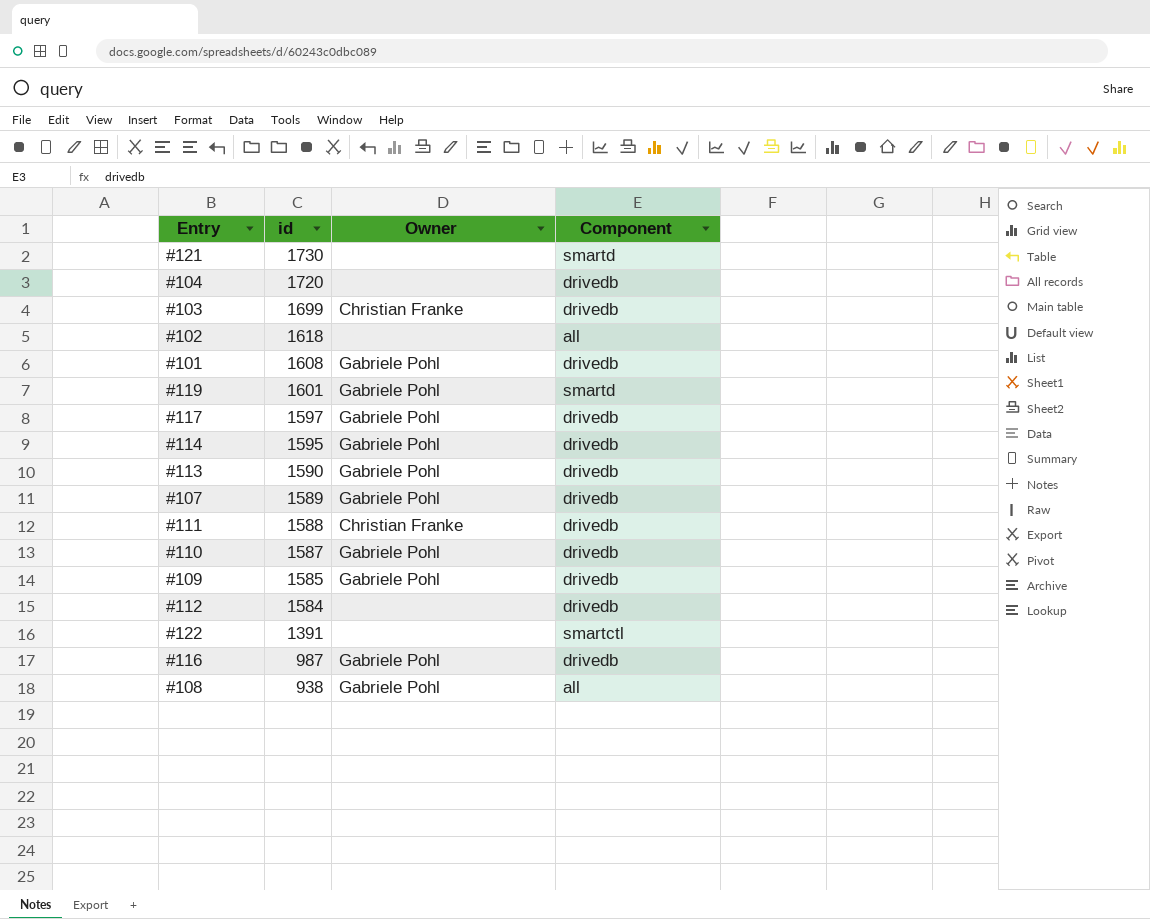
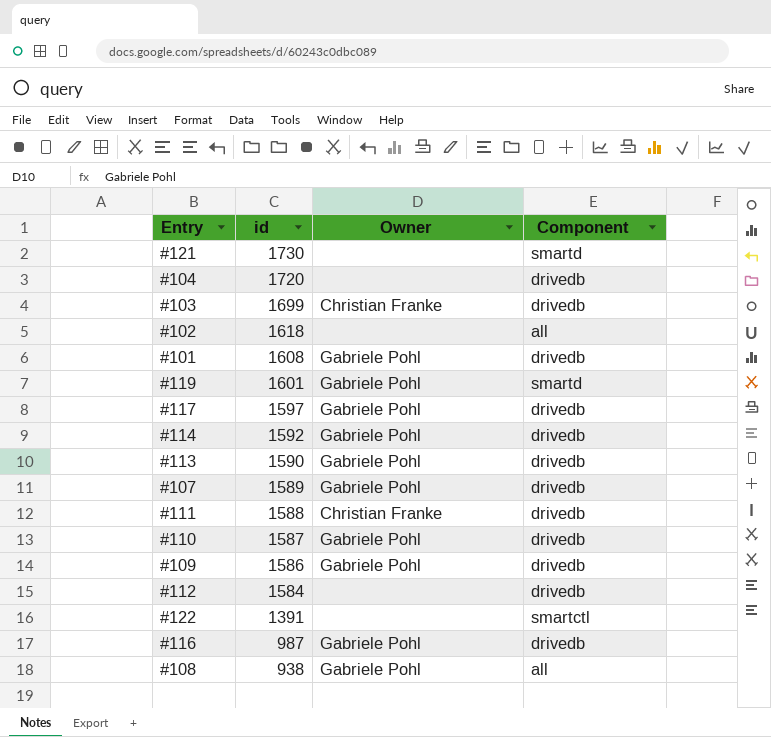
#114 | id: 1595 -> 1592
#109 | id: 1585 -> 1586

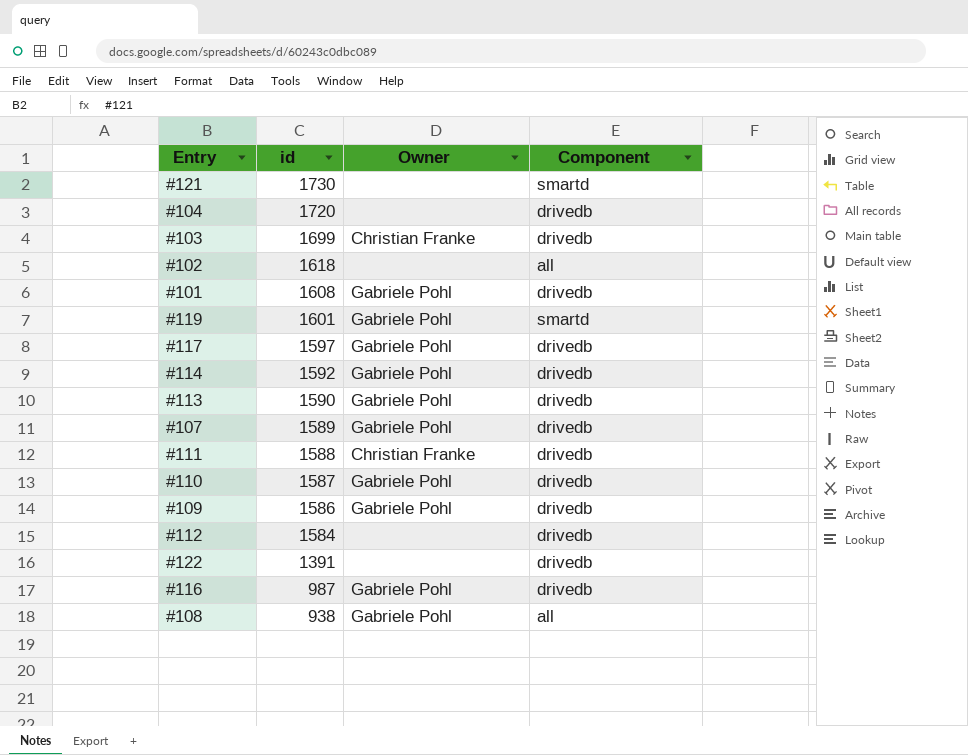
#122 | Component: smartctl -> drivedb

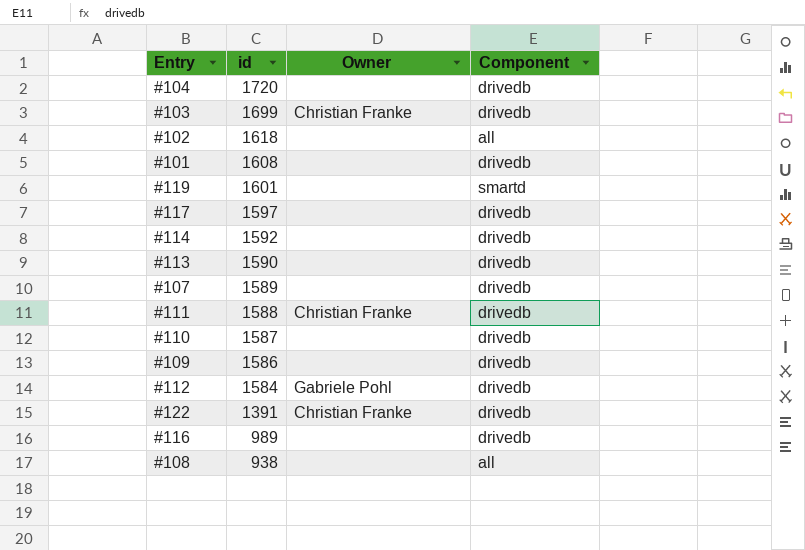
row #121: 1730 | none | smartd -> none
#101 | Owner: Gabriele Pohl -> none
#119 | Owner: Gabriele Pohl -> none
#117 | Owner: Gabriele Pohl -> none
#114 | Owner: Gabriele Pohl -> none
#113 | Owner: Gabriele Pohl -> none
#107 | Owner: Gabriele Pohl -> none
#110 | Owner: Gabriele Pohl -> none
#109 | Owner: Gabriele Pohl -> none
#112 | Owner: none -> Gabriele Pohl
#122 | Owner: none -> Christian Franke
#116 | id: 987 -> 989
#116 | Owner: Gabriele Pohl -> none
#108 | Owner: Gabriele Pohl -> none

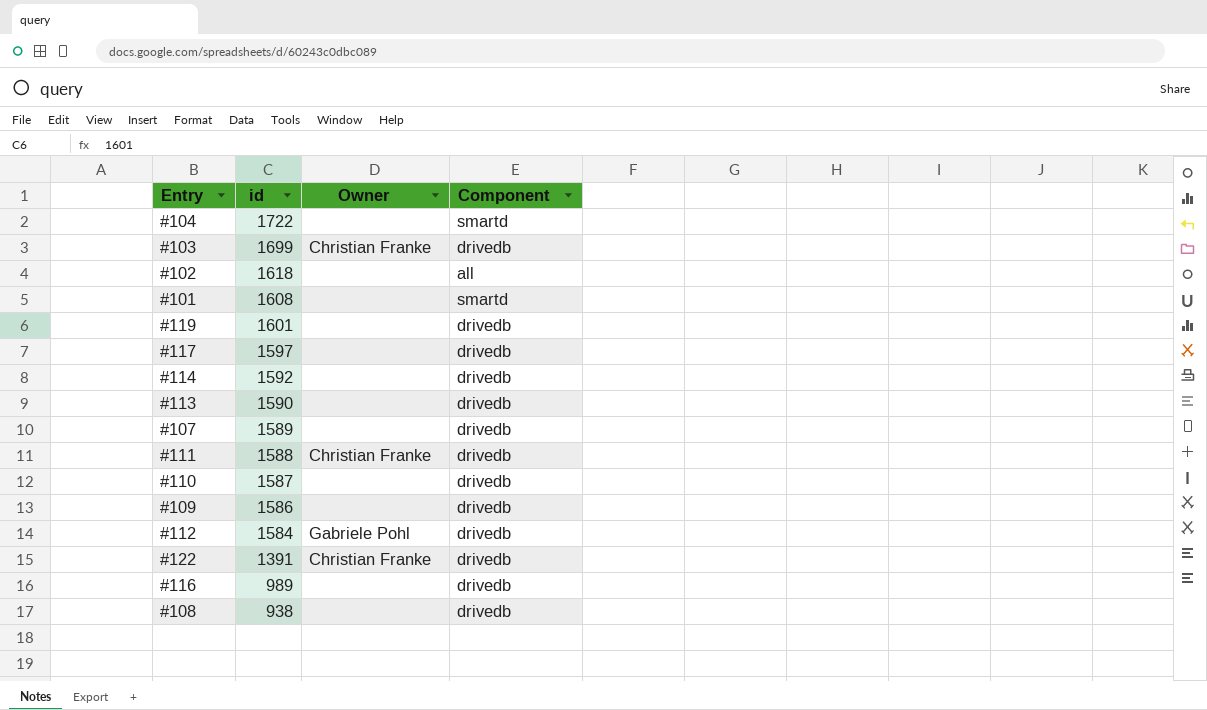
#104 | id: 1720 -> 1722
#104 | Component: drivedb -> smartd
#101 | Component: drivedb -> smartd
#119 | Component: smartd -> drivedb
#108 | Component: all -> drivedb

